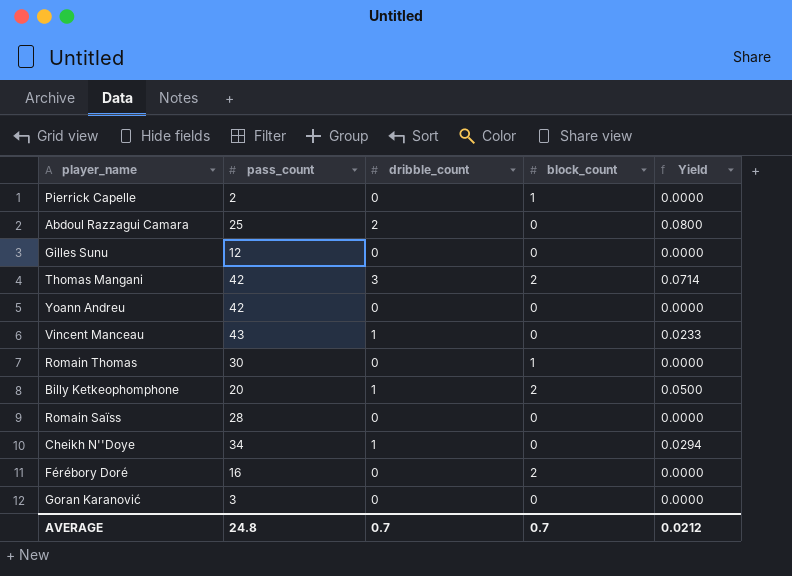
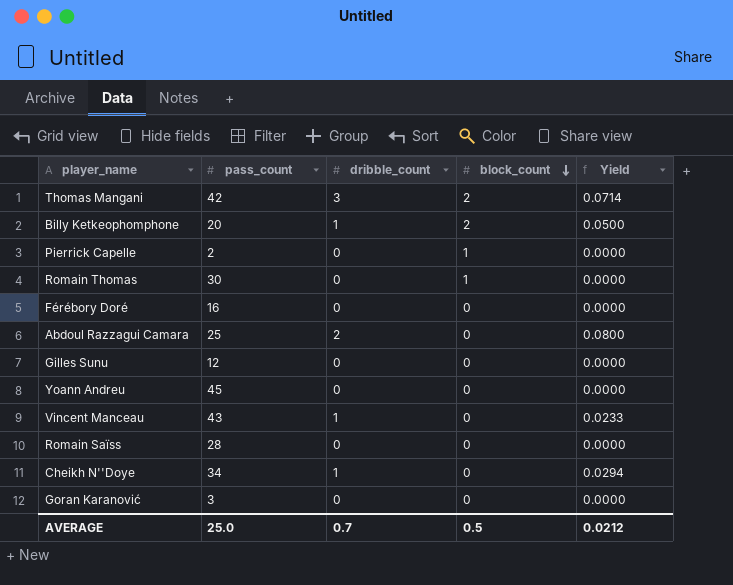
row order: none -> block_count descending
Férébory Doré | block_count: 2 -> 0
Yoann Andreu | pass_count: 42 -> 45
AVERAGE | pass_count: 24.8 -> 25.0
AVERAGE | block_count: 0.7 -> 0.5

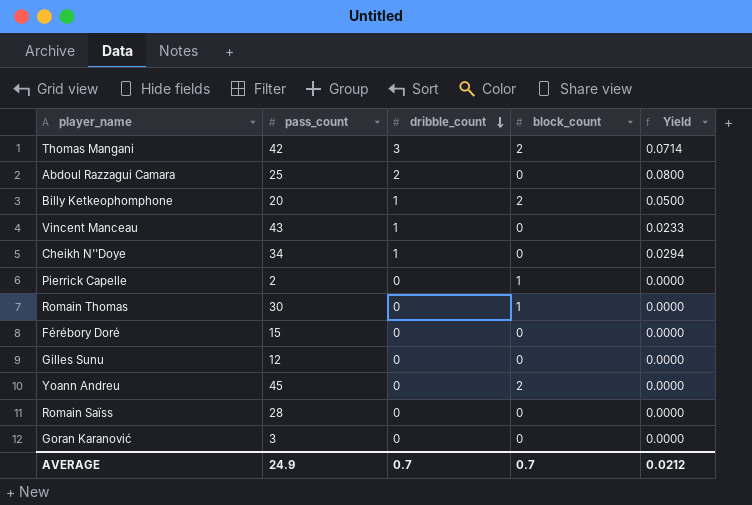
row order: block_count descending -> dribble_count descending
Férébory Doré | pass_count: 16 -> 15
Yoann Andreu | block_count: 0 -> 2
AVERAGE | pass_count: 25.0 -> 24.9
AVERAGE | block_count: 0.5 -> 0.7

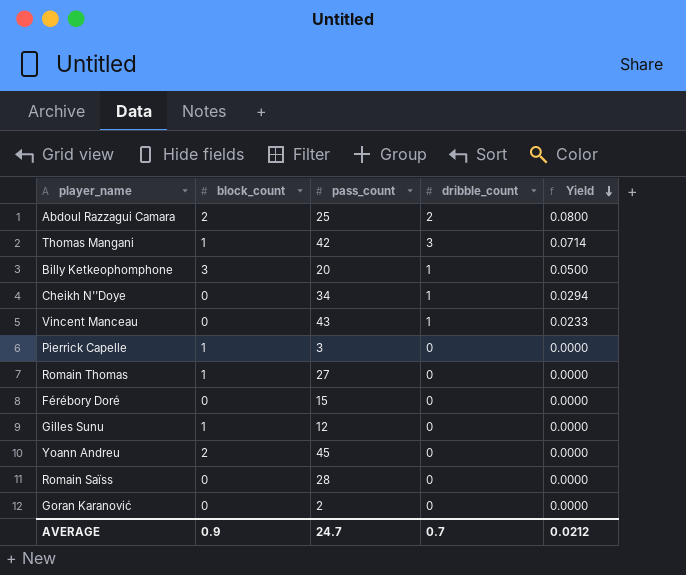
row order: dribble_count descending -> Yield descending
column block_count | position: 4 -> 2
Abdoul Razzagui Camara | block_count: 0 -> 2
Thomas Mangani | block_count: 2 -> 1
Billy Ketkeophomphone | block_count: 2 -> 3
Pierrick Capelle | pass_count: 2 -> 3
Romain Thomas | pass_count: 30 -> 27
Gilles Sunu | block_count: 0 -> 1
Goran Karanović | pass_count: 3 -> 2
AVERAGE | block_count: 0.7 -> 0.9
AVERAGE | pass_count: 24.9 -> 24.7

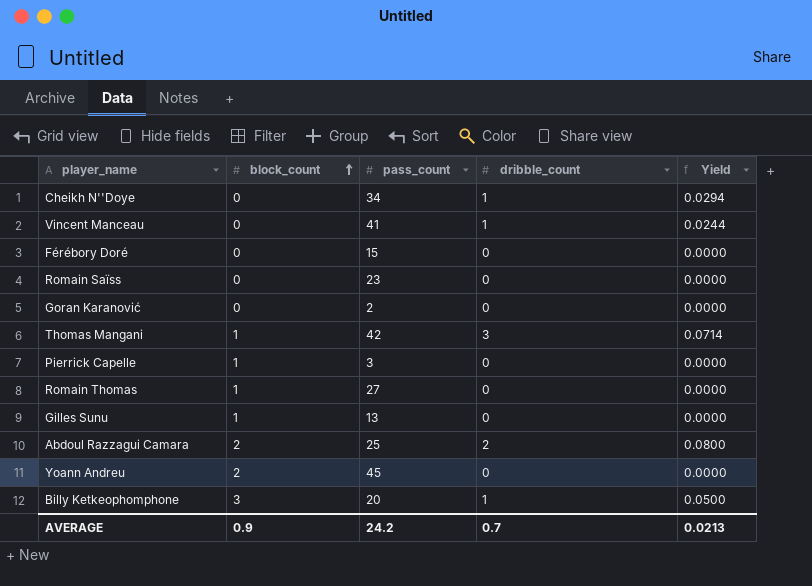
row order: Yield descending -> block_count ascending
Vincent Manceau | pass_count: 43 -> 41
Vincent Manceau | Yield: 0.0233 -> 0.0244
Romain Saïss | pass_count: 28 -> 23
Gilles Sunu | pass_count: 12 -> 13
AVERAGE | pass_count: 24.7 -> 24.2
AVERAGE | Yield: 0.0212 -> 0.0213

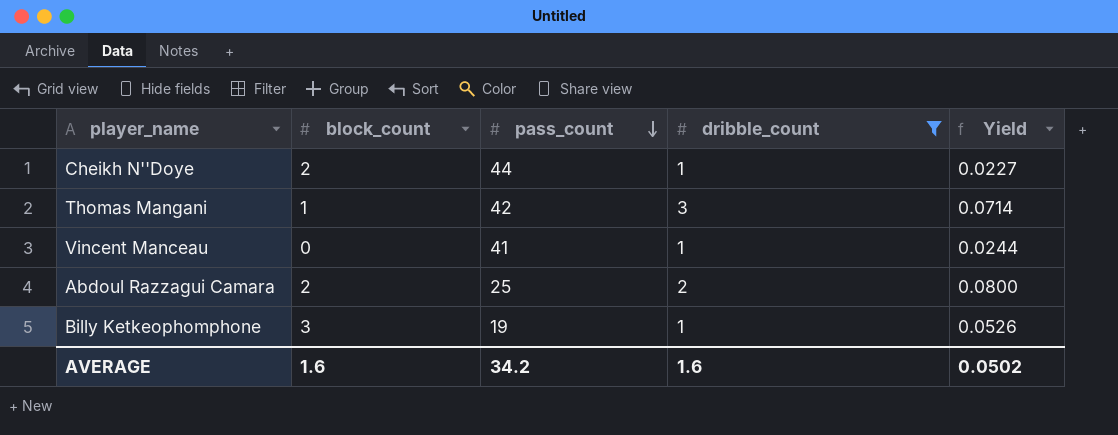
filter: none -> dribble_count != 0
row order: block_count ascending -> pass_count descending
Cheikh N''Doye | block_count: 0 -> 2
Cheikh N''Doye | pass_count: 34 -> 44
Cheikh N''Doye | Yield: 0.0294 -> 0.0227
Billy Ketkeophomphone | pass_count: 20 -> 19
Billy Ketkeophomphone | Yield: 0.0500 -> 0.0526
AVERAGE | block_count: 0.9 -> 1.6
AVERAGE | pass_count: 24.2 -> 34.2
AVERAGE | dribble_count: 0.7 -> 1.6
AVERAGE | Yield: 0.0213 -> 0.0502

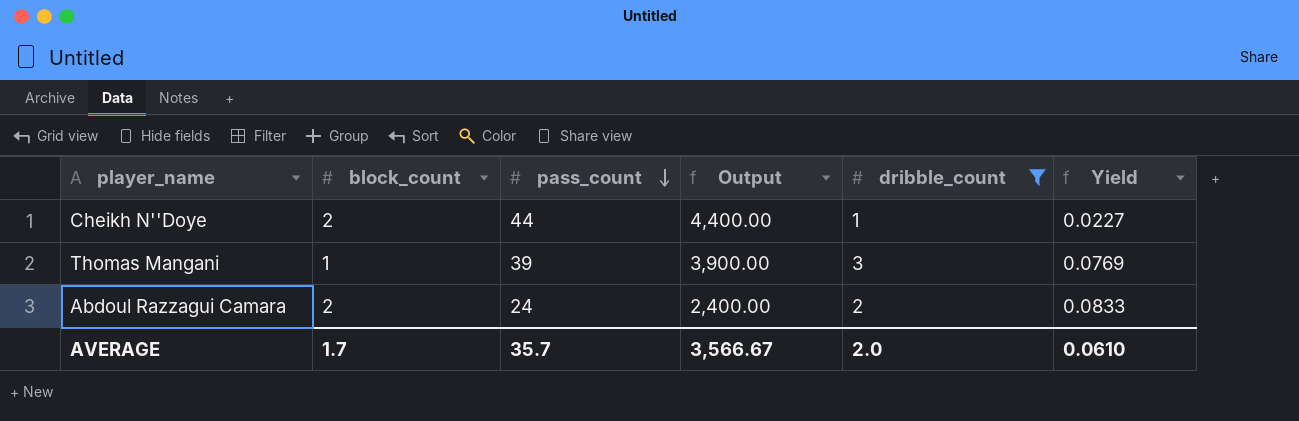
column Output | formula: none -> [pass_count] * 100
row Vincent Manceau: 0 | 41 | 1 | 0.0244 -> none
row Billy Ketkeophomphone: 3 | 19 | 1 | 0.0526 -> none
Thomas Mangani | pass_count: 42 -> 39
Thomas Mangani | Yield: 0.0714 -> 0.0769
Abdoul Razzagui Camara | pass_count: 25 -> 24
Abdoul Razzagui Camara | Yield: 0.0800 -> 0.0833
AVERAGE | block_count: 1.6 -> 1.7
AVERAGE | pass_count: 34.2 -> 35.7
AVERAGE | dribble_count: 1.6 -> 2.0
AVERAGE | Yield: 0.0502 -> 0.0610

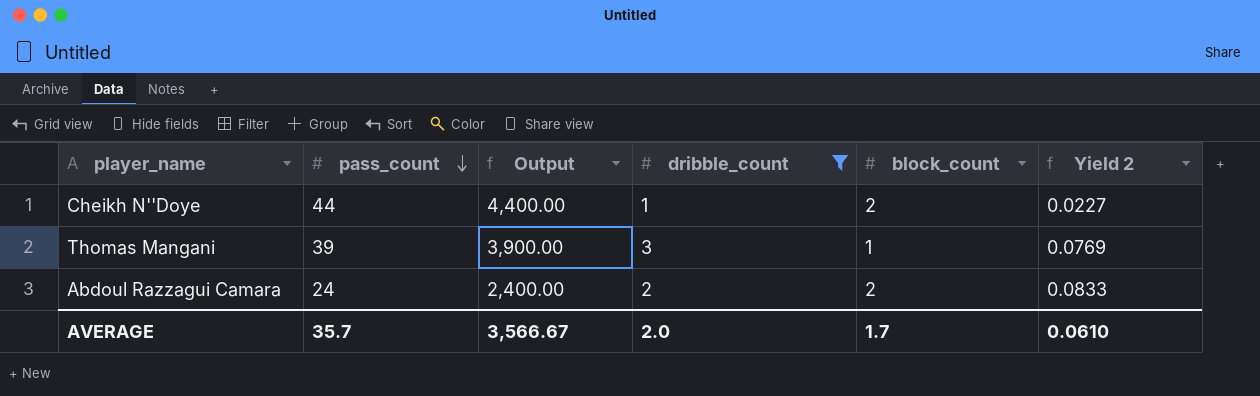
column block_count | position: 2 -> 5
column name: Yield -> Yield 2

